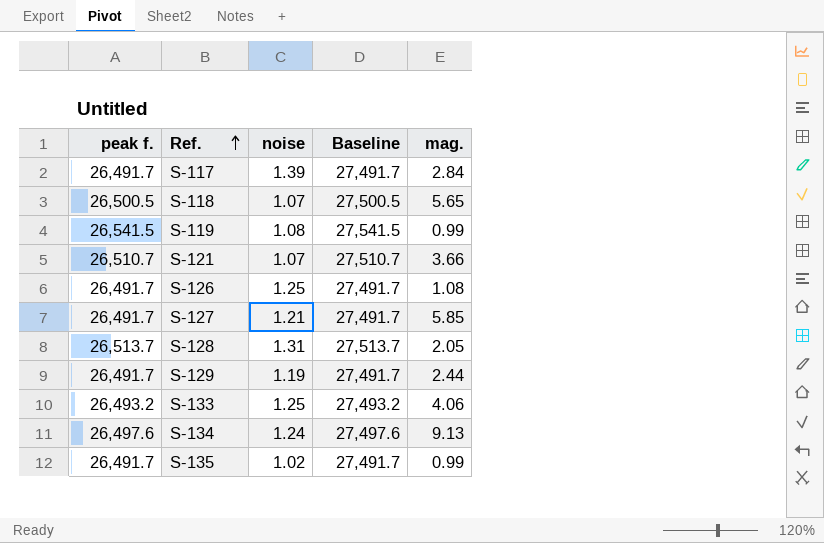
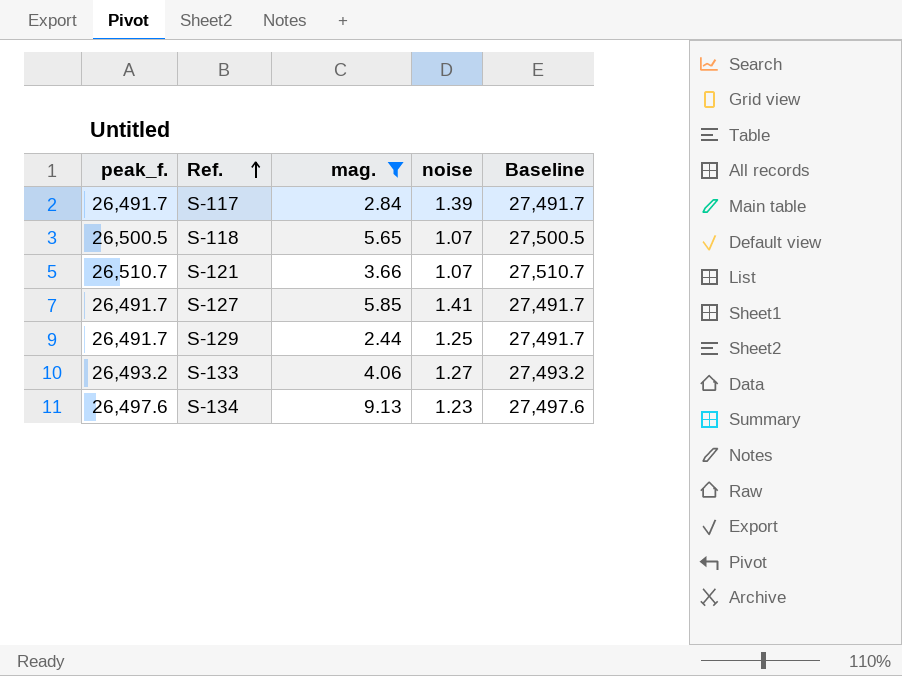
filter: none -> mag. >= 2.44
column name: peak f. -> peak_f.
column mag. | position: 5 -> 3
S-127 | noise: 1.21 -> 1.41
S-129 | noise: 1.19 -> 1.25
S-133 | noise: 1.25 -> 1.27
S-134 | noise: 1.24 -> 1.23

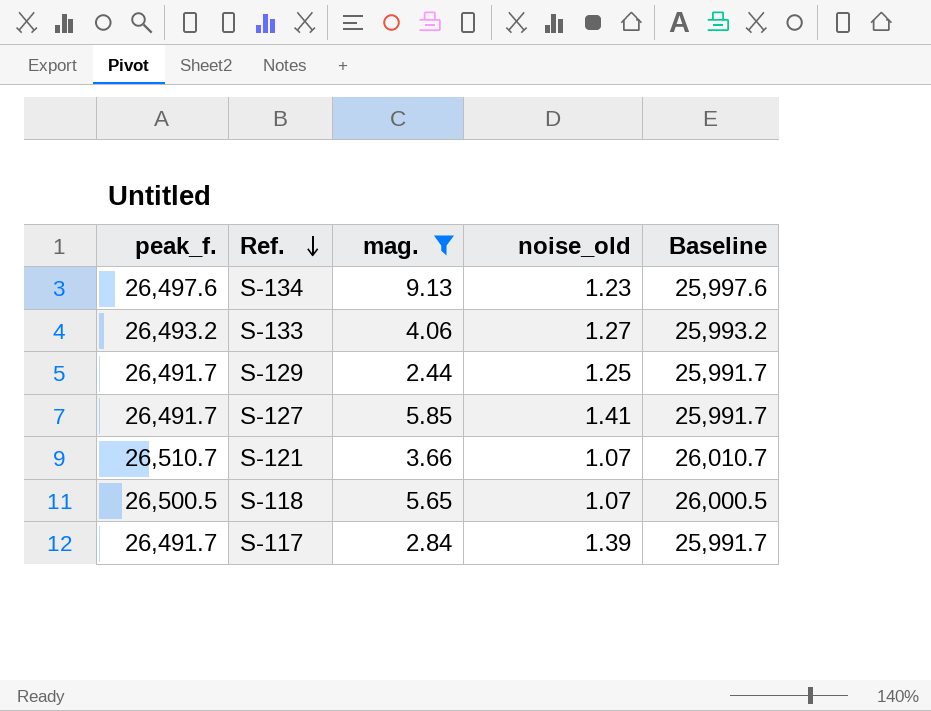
row order: Ref. ascending -> Ref. descending
column name: noise -> noise_old
column Baseline | formula: [peak_f.] + 1000 -> [peak_f.] - 500

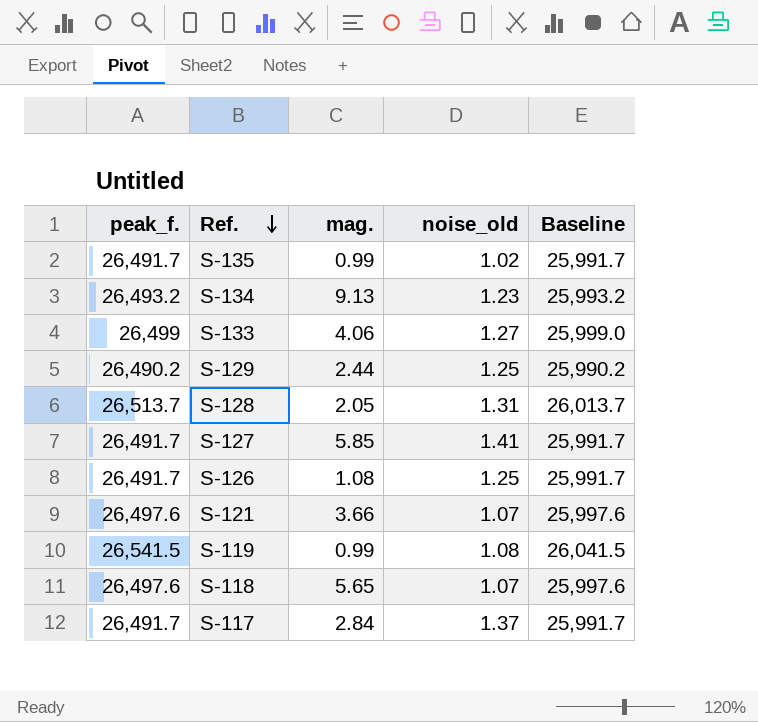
filter: mag. >= 2.44 -> none
S-134 | peak_f.: 26,497.6 -> 26,493.2
S-134 | Baseline: 25,997.6 -> 25,993.2
S-133 | peak_f.: 26,493.2 -> 26,499
S-133 | Baseline: 25,993.2 -> 25,999.0
S-129 | peak_f.: 26,491.7 -> 26,490.2
S-129 | Baseline: 25,991.7 -> 25,990.2
S-121 | peak_f.: 26,510.7 -> 26,497.6
S-121 | Baseline: 26,010.7 -> 25,997.6
S-118 | peak_f.: 26,500.5 -> 26,497.6
S-118 | Baseline: 26,000.5 -> 25,997.6
S-117 | noise_old: 1.39 -> 1.37

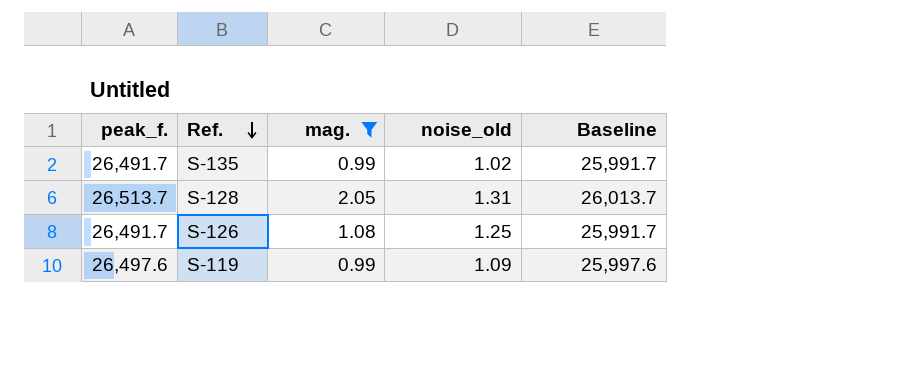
filter: none -> mag. <= 2.05
S-119 | peak_f.: 26,541.5 -> 26,497.6
S-119 | noise_old: 1.08 -> 1.09
S-119 | Baseline: 26,041.5 -> 25,997.6

